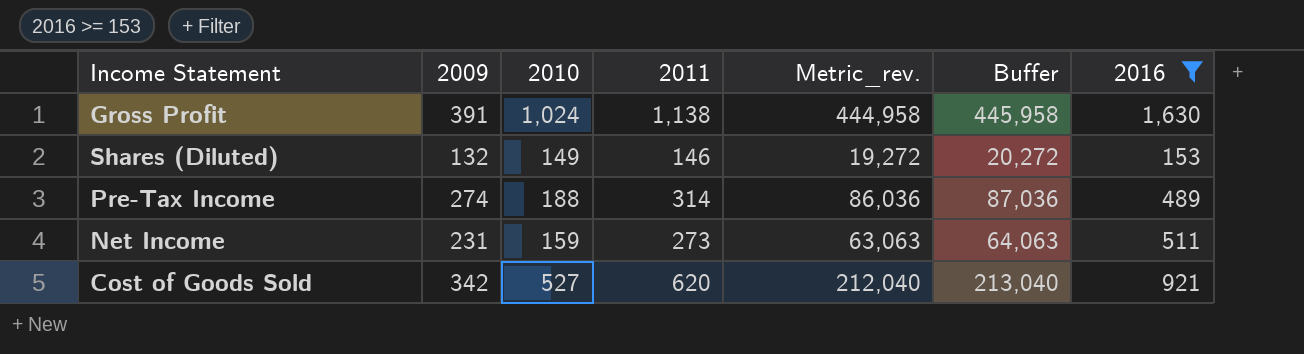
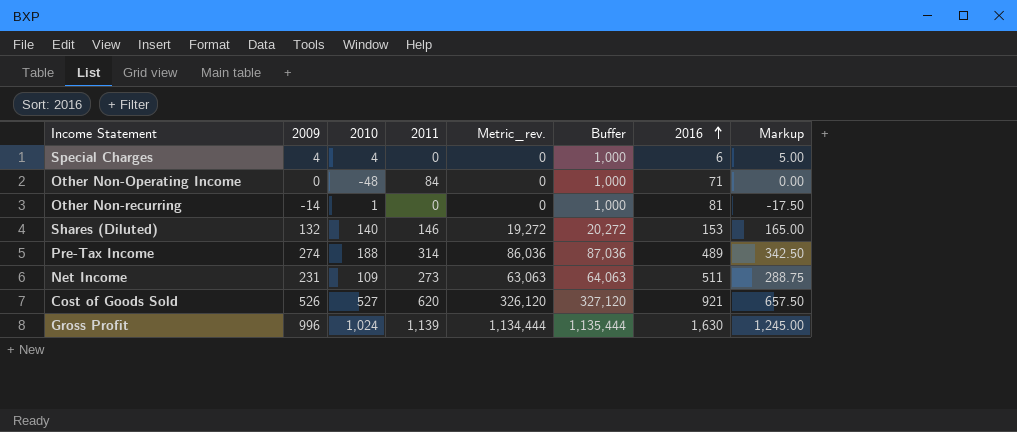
filter: 2016 >= 153 -> none
row order: none -> 2016 ascending
column Markup | formula: none -> [2009] * 1.25
Shares (Diluted) | 2010: 149 -> 140
Net Income | 2010: 159 -> 109
Cost of Goods Sold | 2009: 342 -> 526
Cost of Goods Sold | Metric_rev.: 212,040 -> 326,120
Cost of Goods Sold | Buffer: 213,040 -> 327,120
Gross Profit | 2009: 391 -> 996
Gross Profit | 2011: 1,138 -> 1,139
Gross Profit | Metric_rev.: 444,958 -> 1,134,444
Gross Profit | Buffer: 445,958 -> 1,135,444

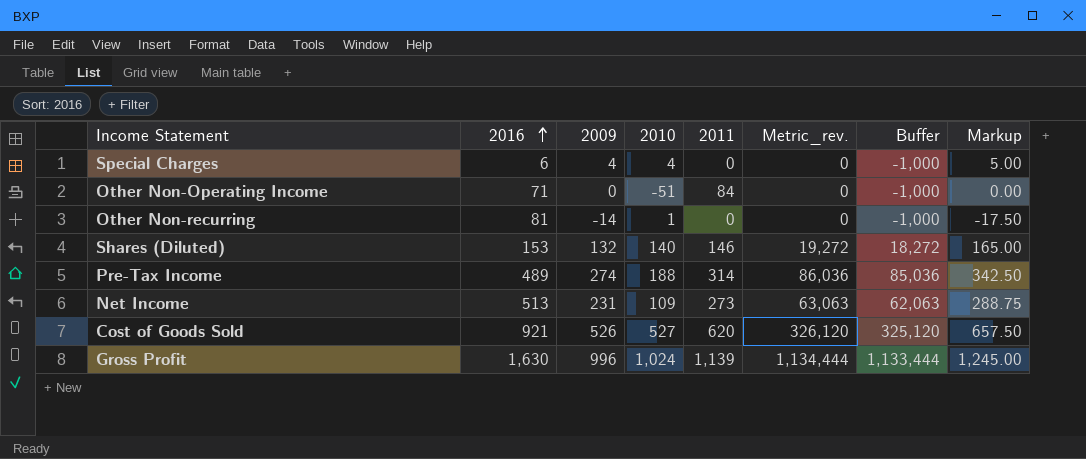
column 2016 | position: 7 -> 2
column Buffer | formula: [Metric_rev.] + 1000 -> [Metric_rev.] - 1000
Other Non-Operating Income | 2010: -48 -> -51
Net Income | 2016: 511 -> 513

